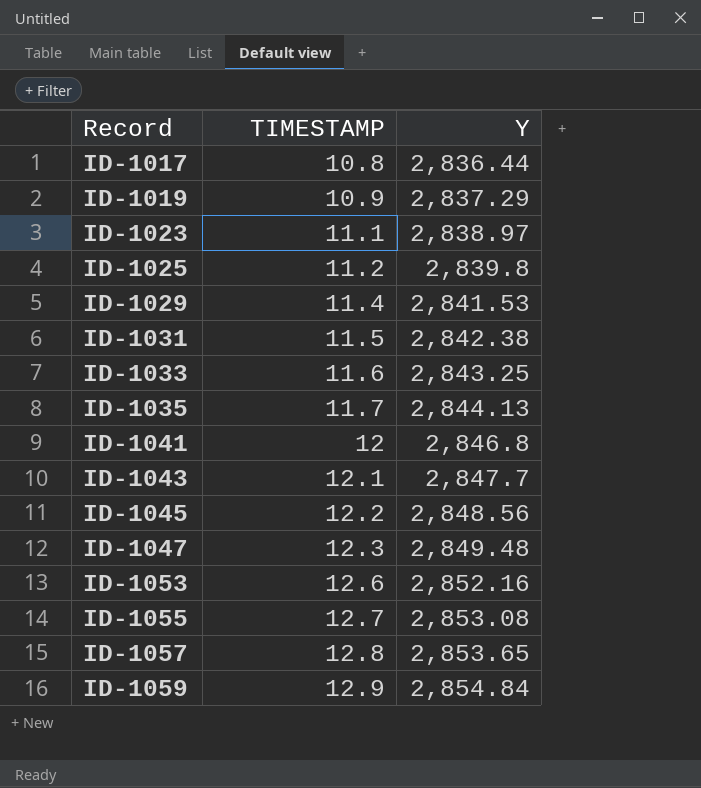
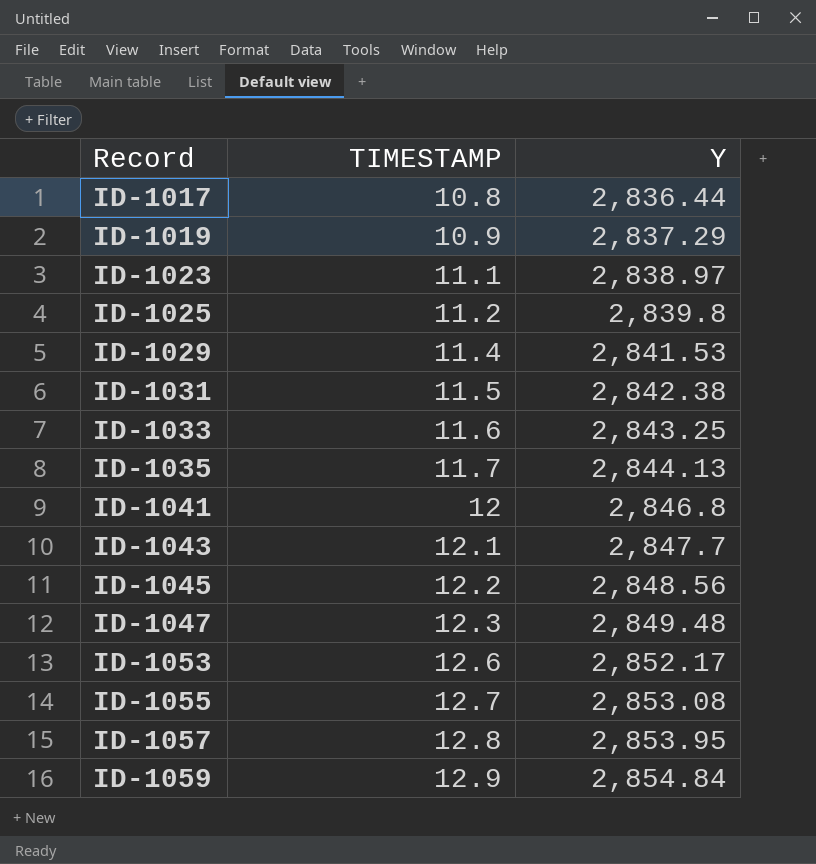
ID-1053 | Y: 2,852.16 -> 2,852.17
ID-1057 | Y: 2,853.65 -> 2,853.95

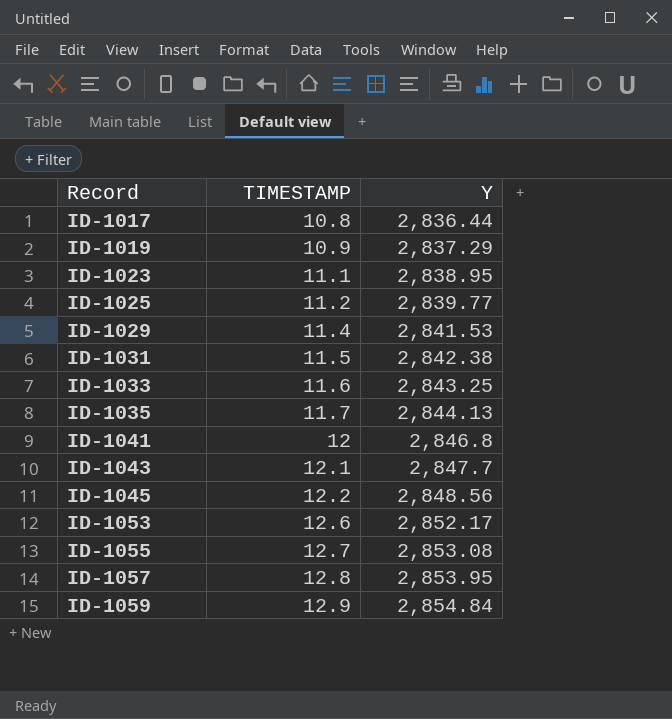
row ID-1047: 12.3 | 2,849.48 -> none
ID-1023 | Y: 2,838.97 -> 2,838.95
ID-1025 | Y: 2,839.8 -> 2,839.77

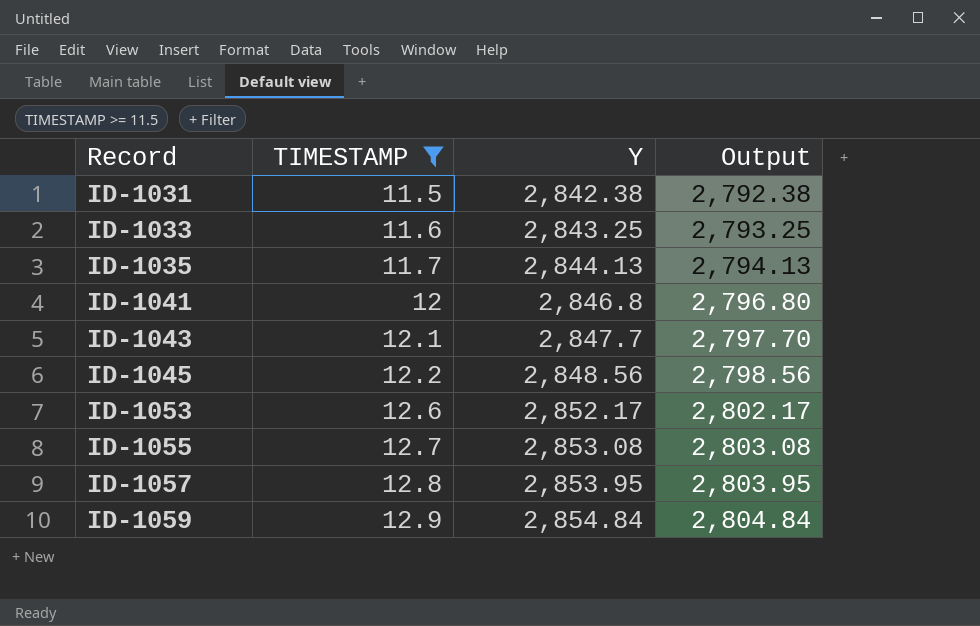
filter: none -> TIMESTAMP >= 11.5
column Output | formula: none -> [Y] - 50

